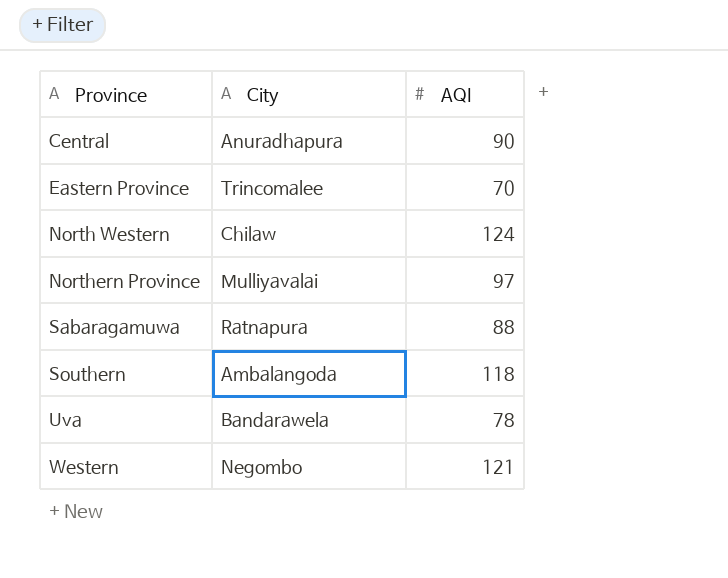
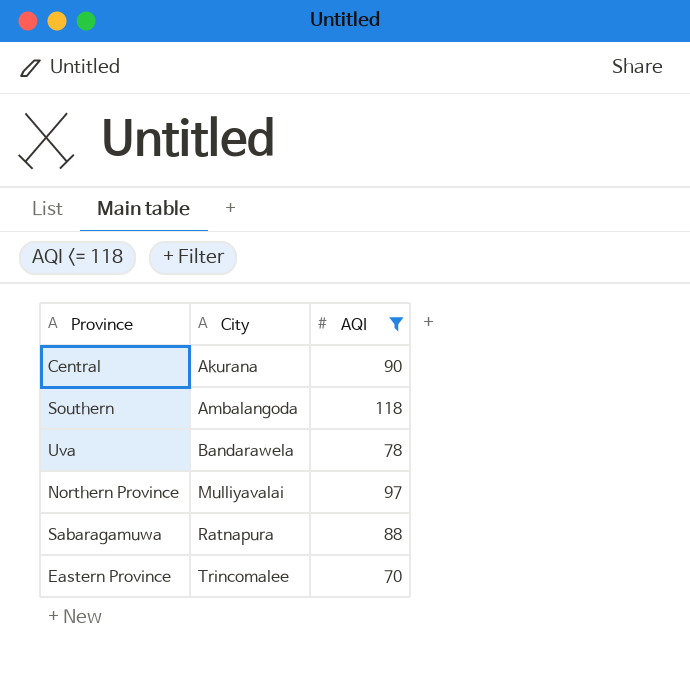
filter: none -> AQI <= 118
row order: Province ascending -> City ascending
Central | City: Anuradhapura -> Akurana

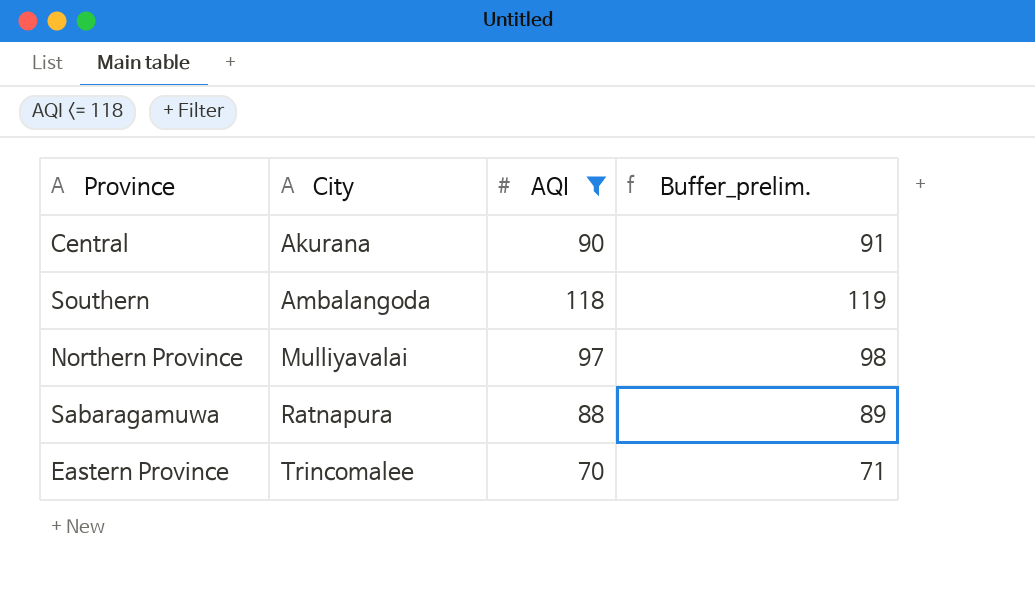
column Buffer_prelim. | formula: none -> [AQI] + 1
row Uva: Bandarawela | 78 -> none

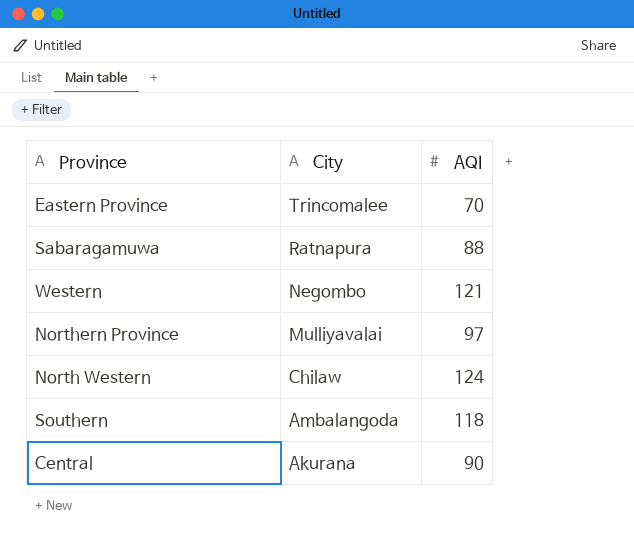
filter: AQI <= 118 -> none
row order: City ascending -> City descending
column Buffer_prelim. | formula: [AQI] + 1 -> none

